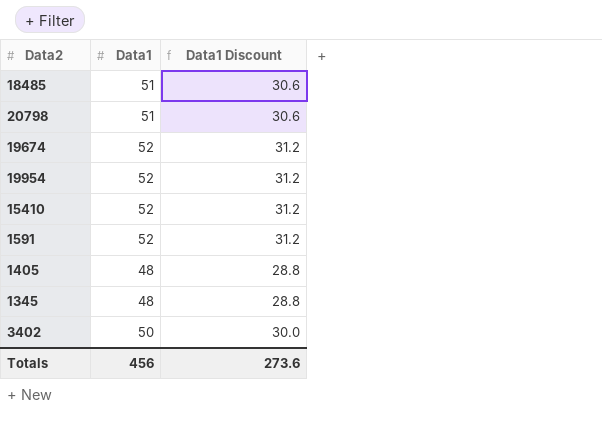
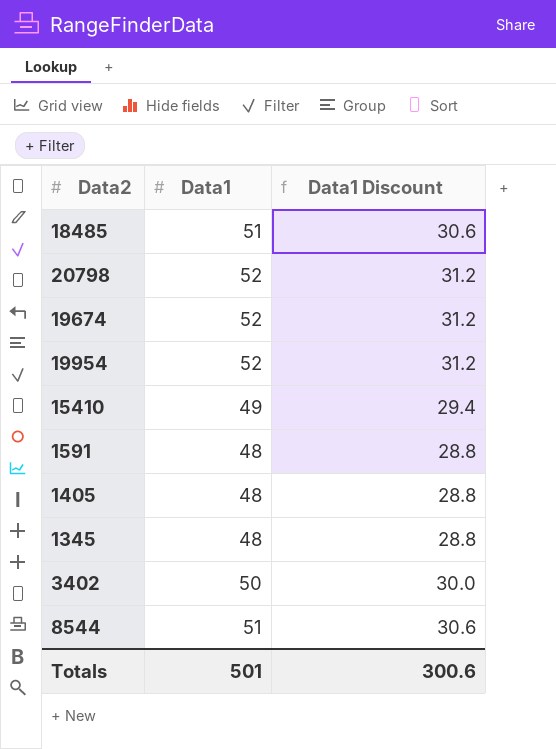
20798 | Data1: 51 -> 52
20798 | Data1 Discount: 30.6 -> 31.2
15410 | Data1: 52 -> 49
15410 | Data1 Discount: 31.2 -> 29.4
1591 | Data1: 52 -> 48
1591 | Data1 Discount: 31.2 -> 28.8
row 8544: none -> 51 | 30.6
Totals | Data1: 456 -> 501
Totals | Data1 Discount: 273.6 -> 300.6

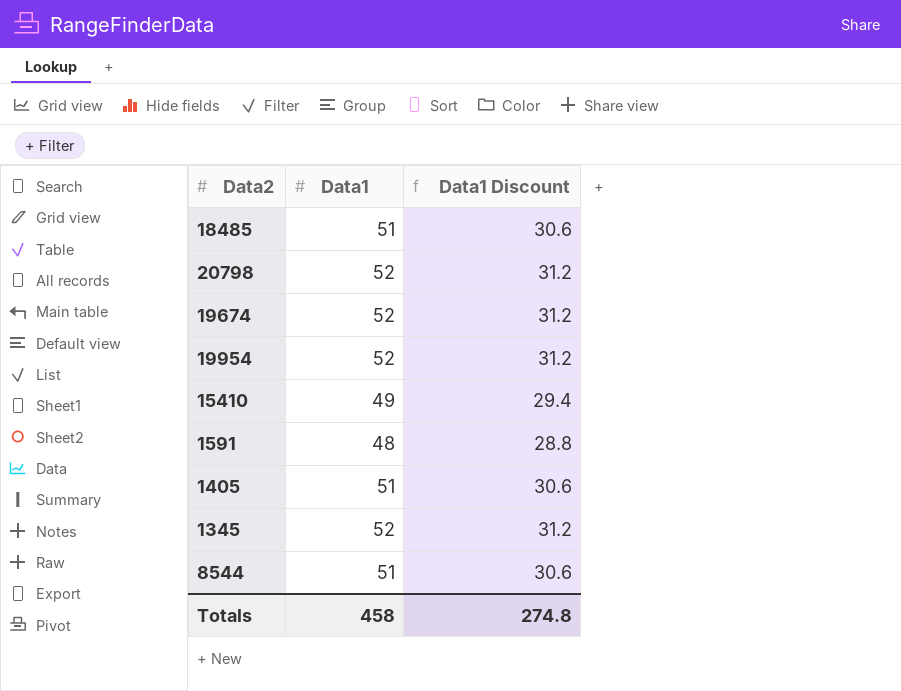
row 3402: 50 | 30.0 -> none
1405 | Data1: 48 -> 51
1405 | Data1 Discount: 28.8 -> 30.6
1345 | Data1: 48 -> 52
1345 | Data1 Discount: 28.8 -> 31.2
Totals | Data1: 501 -> 458
Totals | Data1 Discount: 300.6 -> 274.8

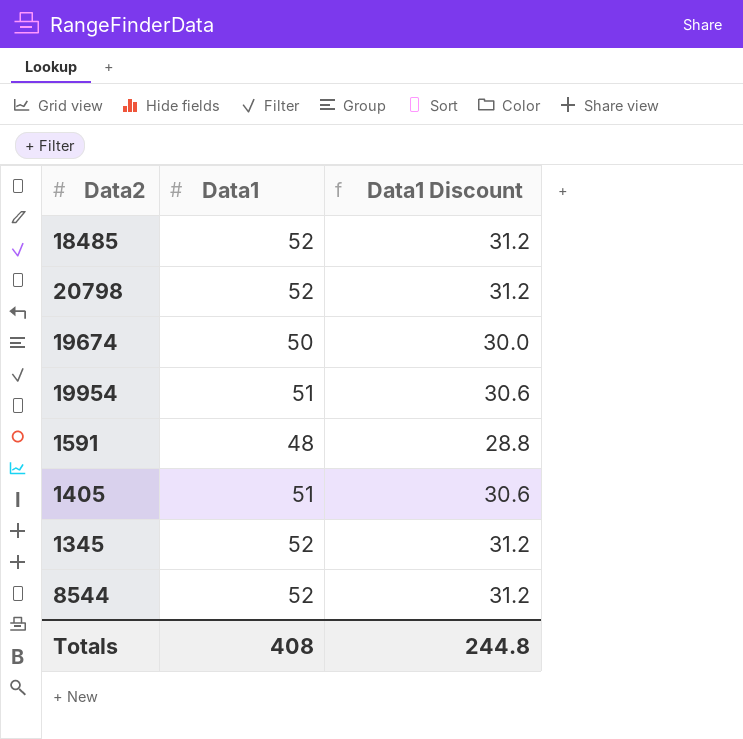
row 15410: 49 | 29.4 -> none
18485 | Data1: 51 -> 52
18485 | Data1 Discount: 30.6 -> 31.2
19674 | Data1: 52 -> 50
19674 | Data1 Discount: 31.2 -> 30.0
19954 | Data1: 52 -> 51
19954 | Data1 Discount: 31.2 -> 30.6
8544 | Data1: 51 -> 52
8544 | Data1 Discount: 30.6 -> 31.2
Totals | Data1: 458 -> 408
Totals | Data1 Discount: 274.8 -> 244.8

